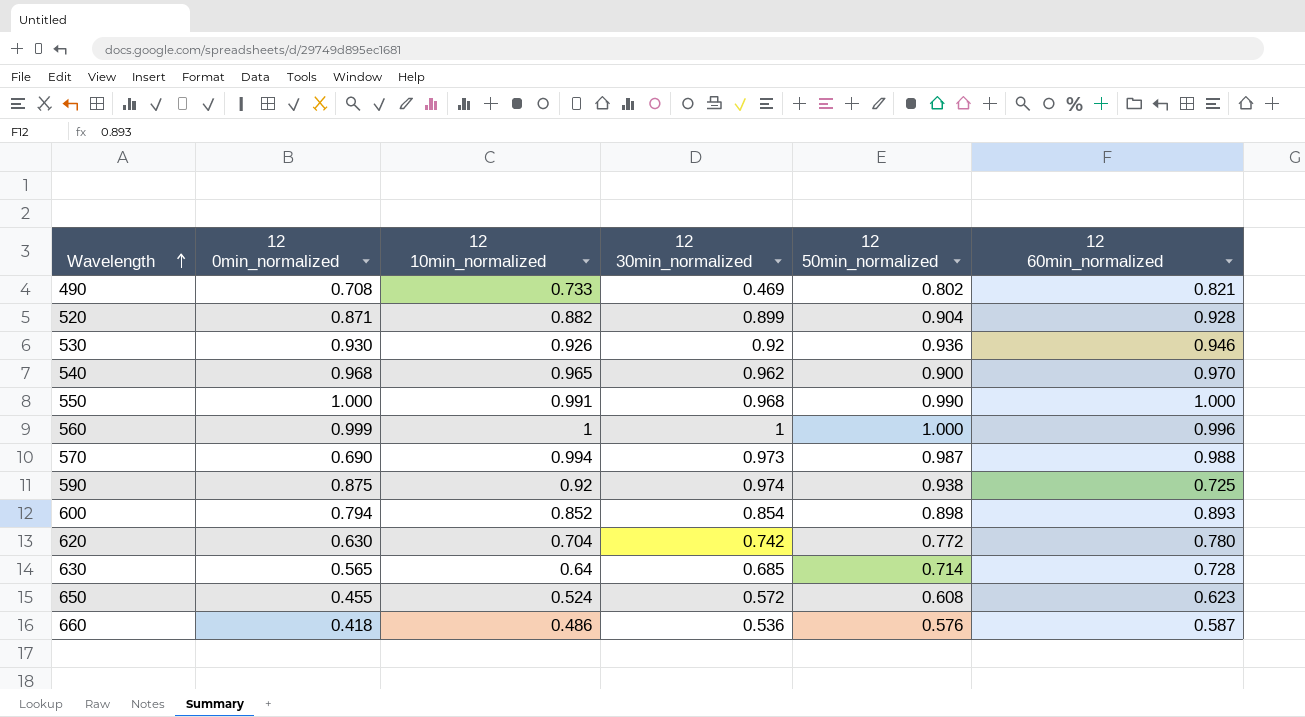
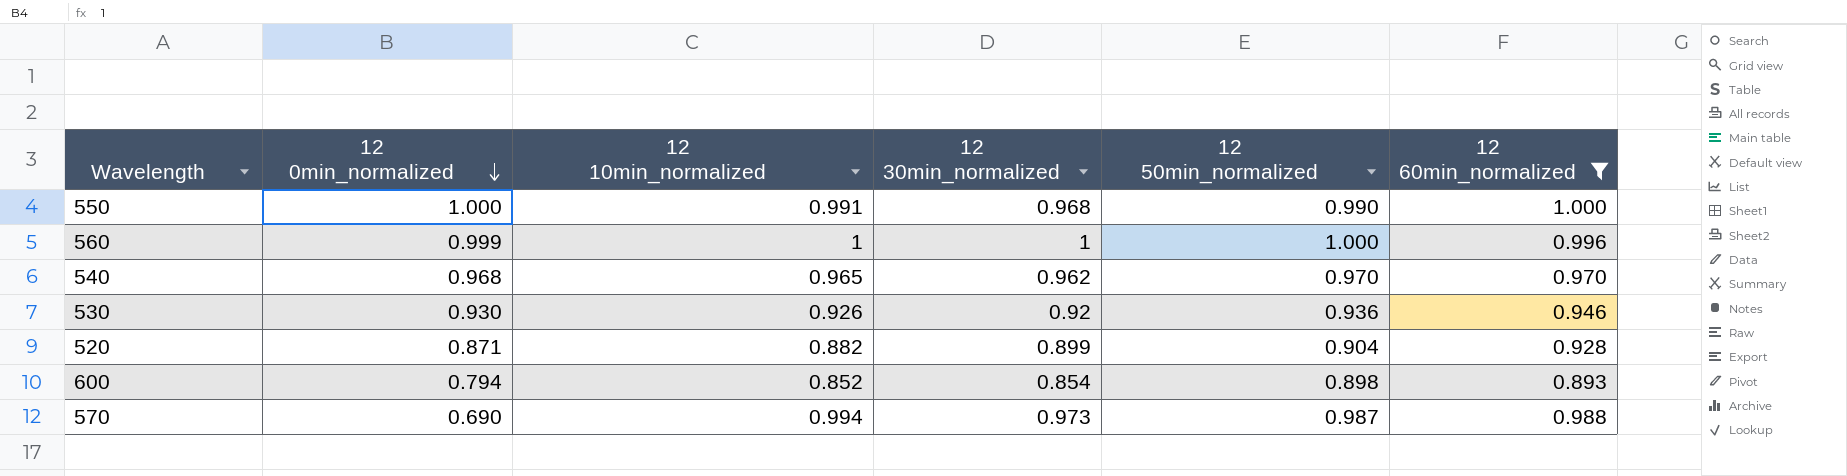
filter: none -> 12 60min_normalized >= 0.893
row order: Wavelength ascending -> 12 0min_normalized descending
540 | 12 50min_normalized: 0.900 -> 0.970

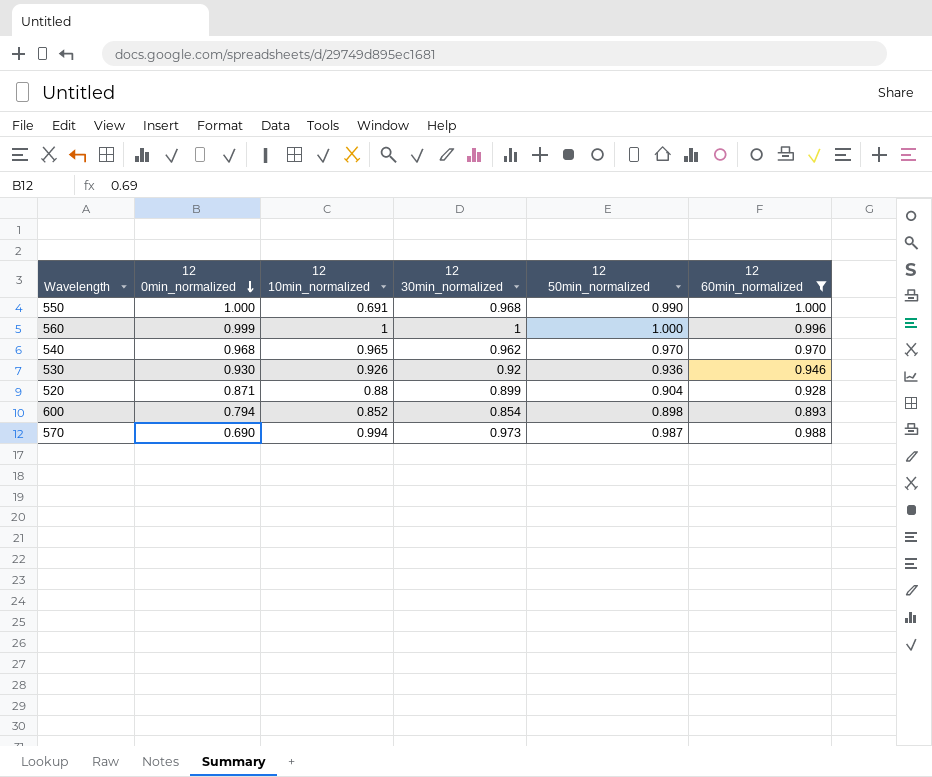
550 | 12 10min_normalized: 0.991 -> 0.691
520 | 12 10min_normalized: 0.882 -> 0.88

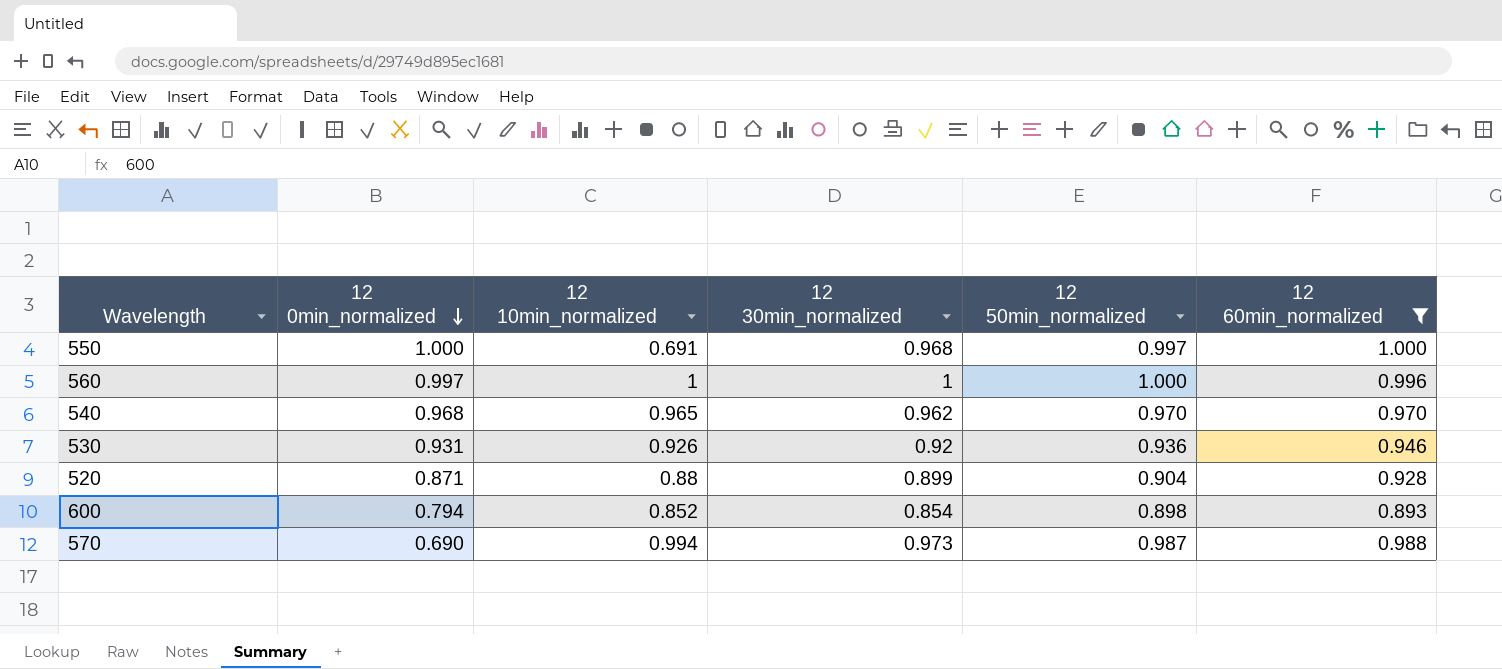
550 | 12 50min_normalized: 0.990 -> 0.997
560 | 12 0min_normalized: 0.999 -> 0.997
530 | 12 0min_normalized: 0.930 -> 0.931

